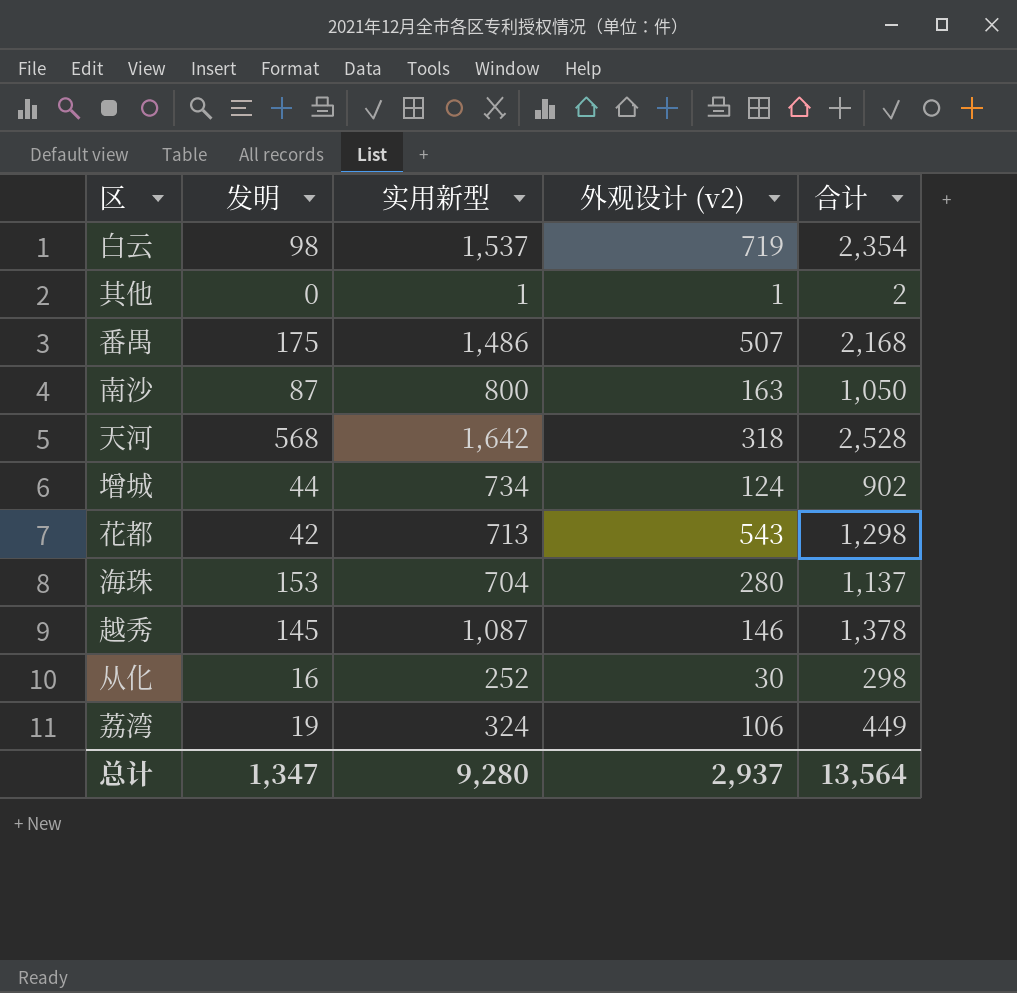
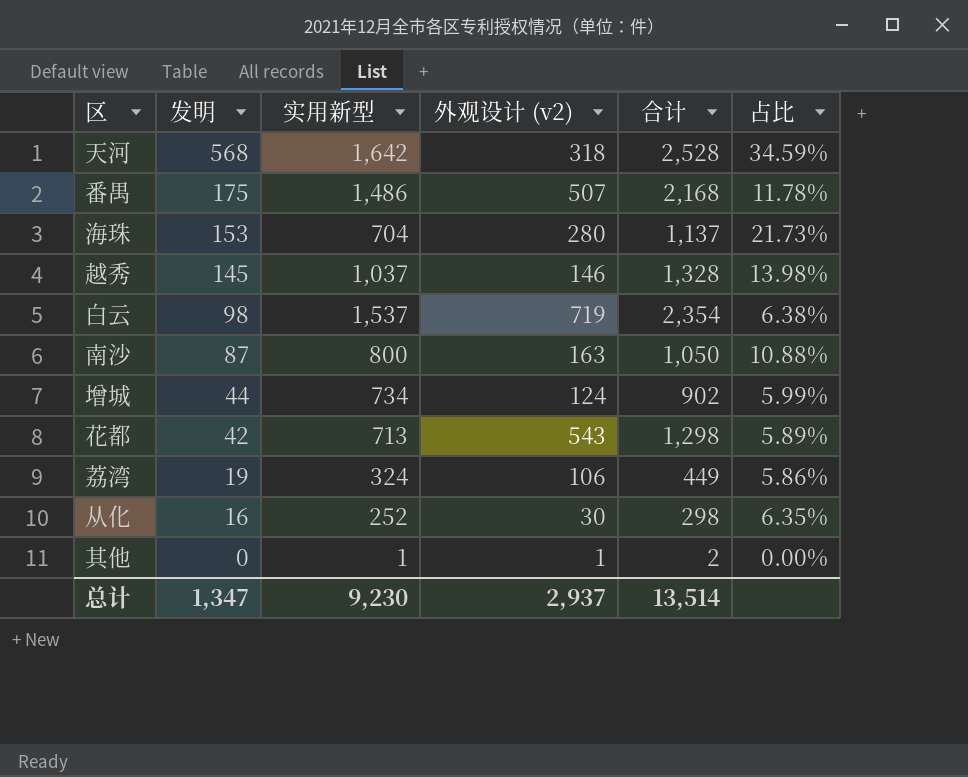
row order: none -> 发明 descending
column 占比 | formula: none -> [发明] / [实用新型]
越秀 | 实用新型: 1,087 -> 1,037
越秀 | 合计: 1,378 -> 1,328
总计 | 实用新型: 9,280 -> 9,230
总计 | 合计: 13,564 -> 13,514

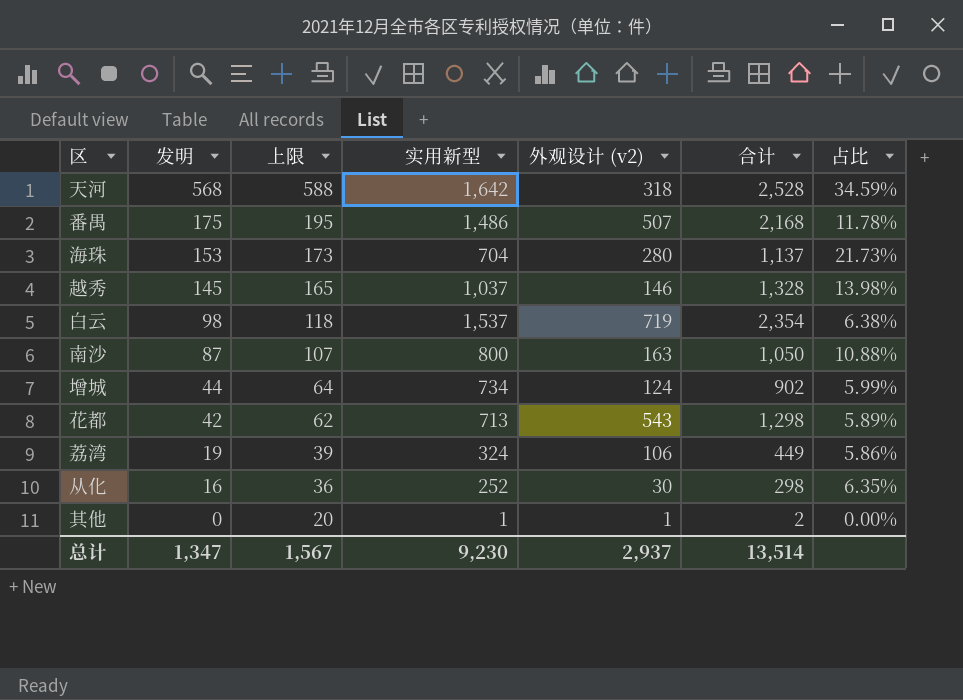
column 上限 | formula: none -> [发明] + 20

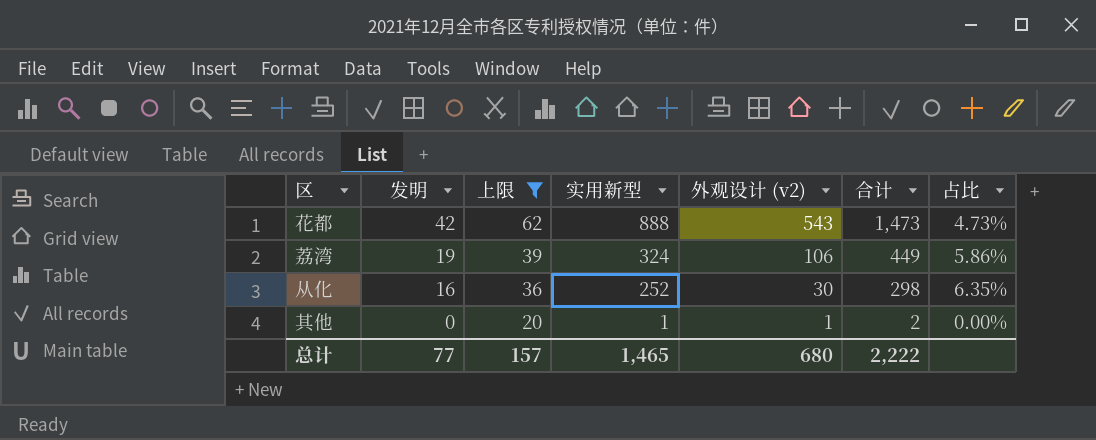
filter: none -> 上限 <= 62
花都 | 实用新型: 713 -> 888
花都 | 合计: 1,298 -> 1,473
花都 | 占比: 5.89% -> 4.73%
总计 | 发明: 1,347 -> 77
总计 | 上限: 1,567 -> 157
总计 | 实用新型: 9,230 -> 1,465
总计 | 外观设计 (v2): 2,937 -> 680
总计 | 合计: 13,514 -> 2,222

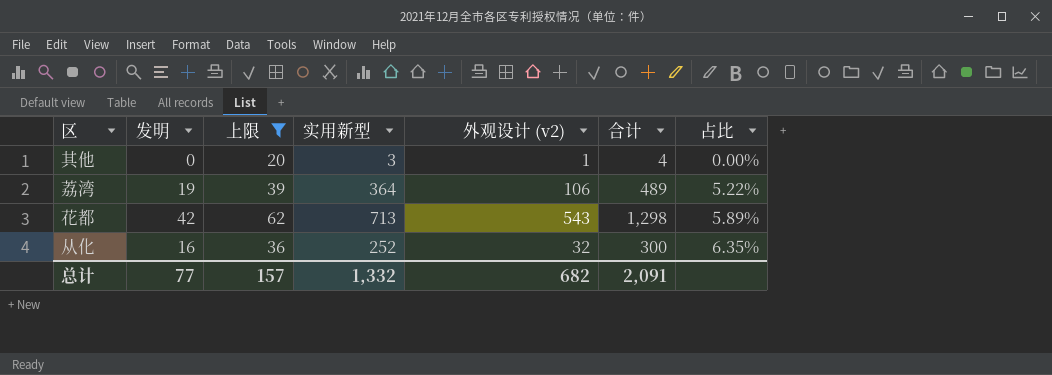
row order: 发明 descending -> 占比 ascending
其他 | 实用新型: 1 -> 3
其他 | 合计: 2 -> 4
荔湾 | 实用新型: 324 -> 364
荔湾 | 合计: 449 -> 489
荔湾 | 占比: 5.86% -> 5.22%
花都 | 实用新型: 888 -> 713
花都 | 合计: 1,473 -> 1,298
花都 | 占比: 4.73% -> 5.89%
从化 | 外观设计 (v2): 30 -> 32
从化 | 合计: 298 -> 300
总计 | 实用新型: 1,465 -> 1,332
总计 | 外观设计 (v2): 680 -> 682
总计 | 合计: 2,222 -> 2,091

